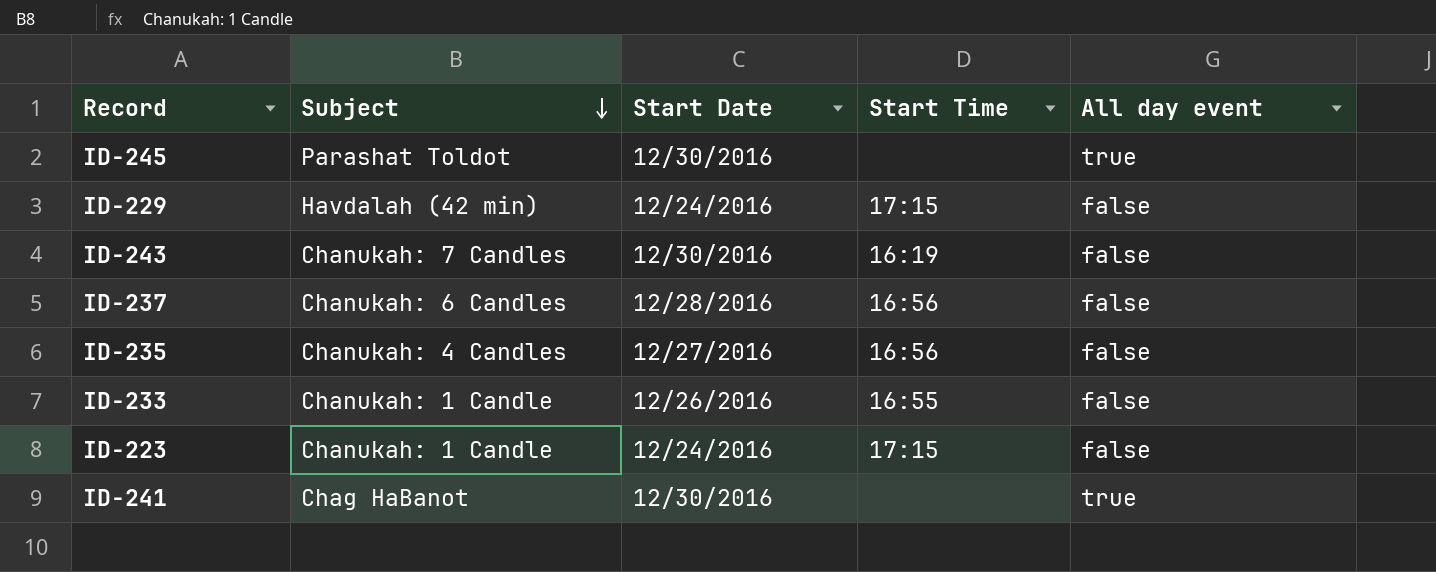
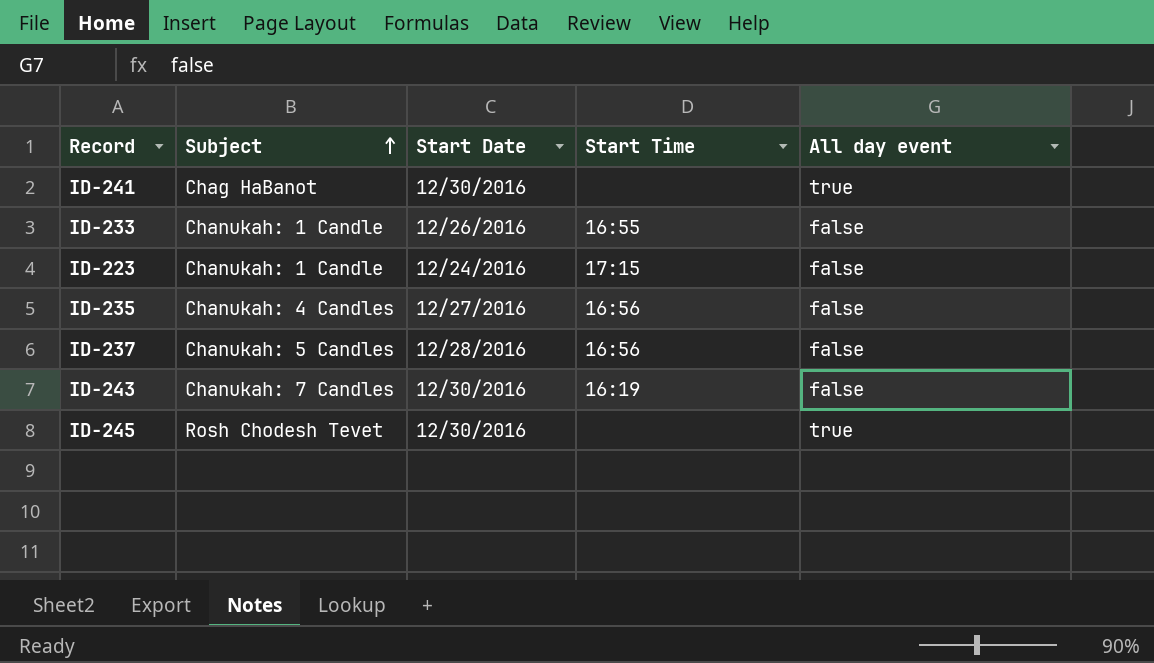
row order: Subject descending -> Subject ascending
row ID-229: Havdalah (42 min) | 12/24/2016 | 17:15 | false -> none
ID-237 | Subject: Chanukah: 6 Candles -> Chanukah: 5 Candles
ID-245 | Subject: Parashat Toldot -> Rosh Chodesh Tevet

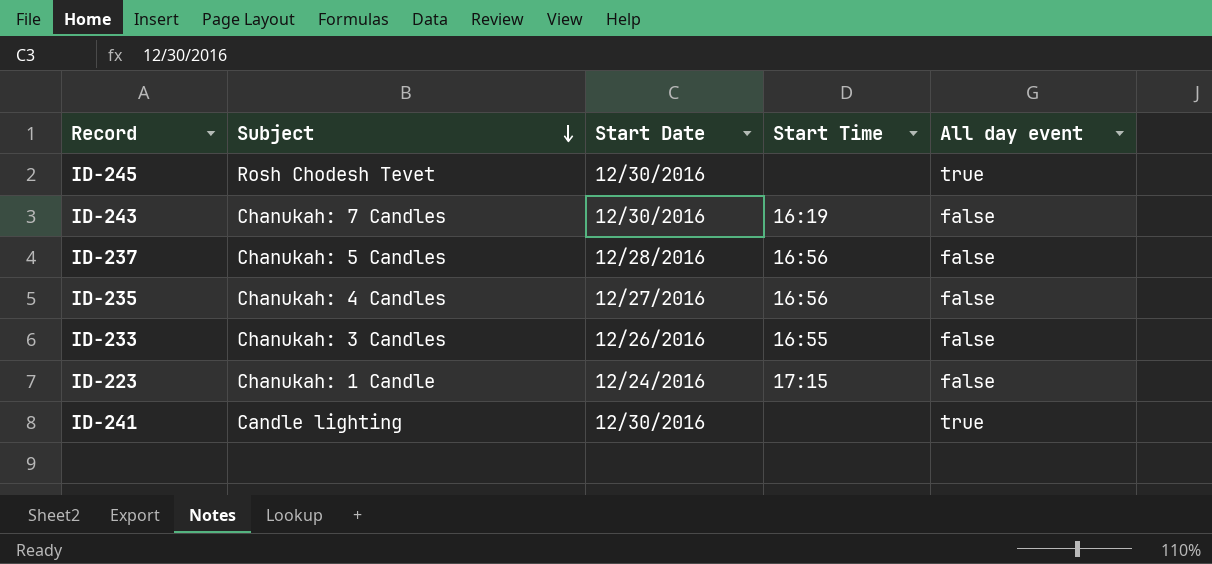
row order: Subject ascending -> Subject descending
ID-233 | Subject: Chanukah: 1 Candle -> Chanukah: 3 Candles
ID-241 | Subject: Chag HaBanot -> Candle lighting

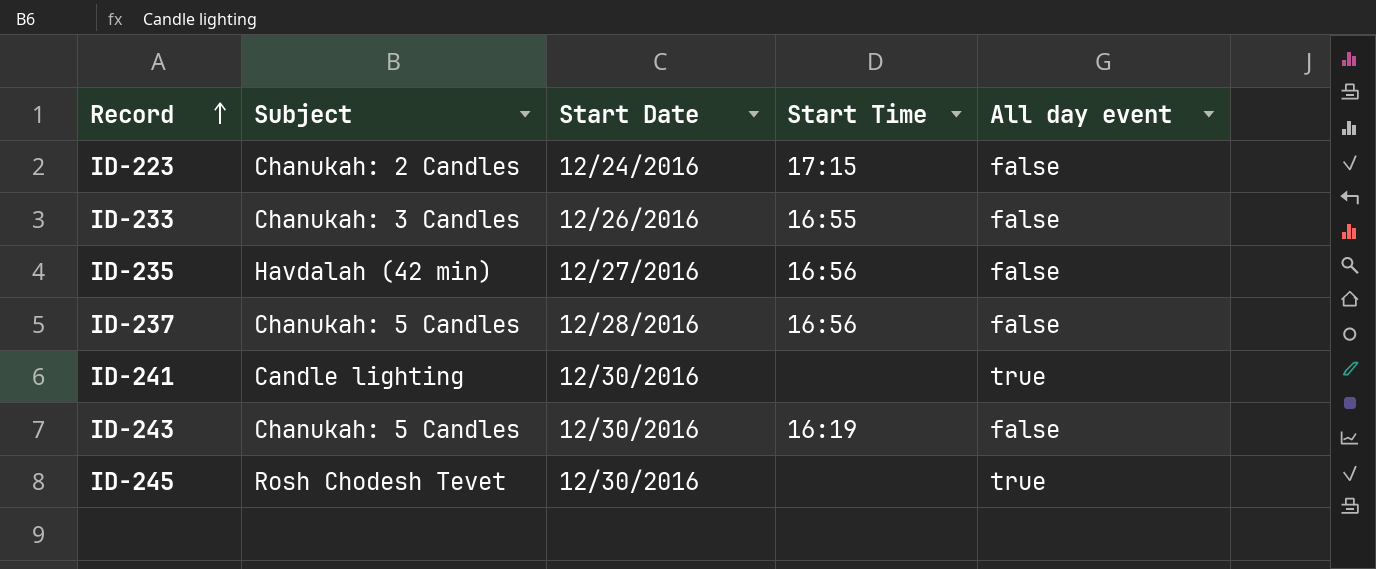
row order: Subject descending -> Record ascending
ID-223 | Subject: Chanukah: 1 Candle -> Chanukah: 2 Candles
ID-235 | Subject: Chanukah: 4 Candles -> Havdalah (42 min)
ID-243 | Subject: Chanukah: 7 Candles -> Chanukah: 5 Candles

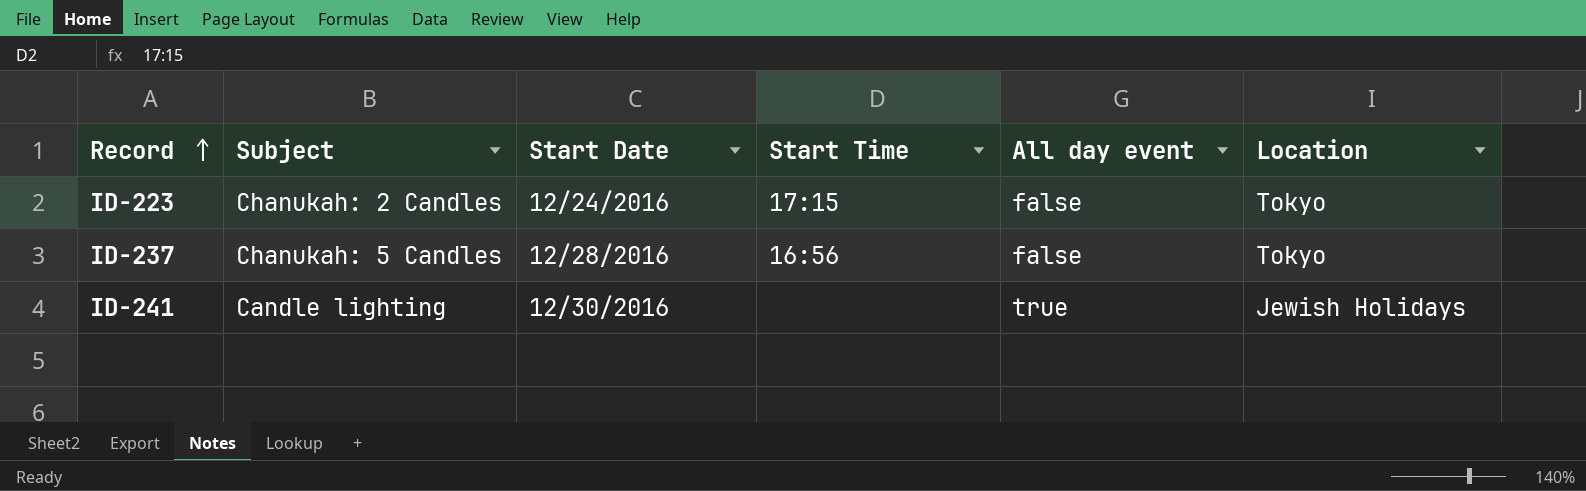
column Location | position: none -> 6
row ID-233: Chanukah: 3 Candles | 12/26/2016 | 16:55 | false -> none
row ID-235: Havdalah (42 min) | 12/27/2016 | 16:56 | false -> none
row ID-243: Chanukah: 5 Candles | 12/30/2016 | 16:19 | false -> none
row ID-245: Rosh Chodesh Tevet | 12/30/2016 | none | true -> none

